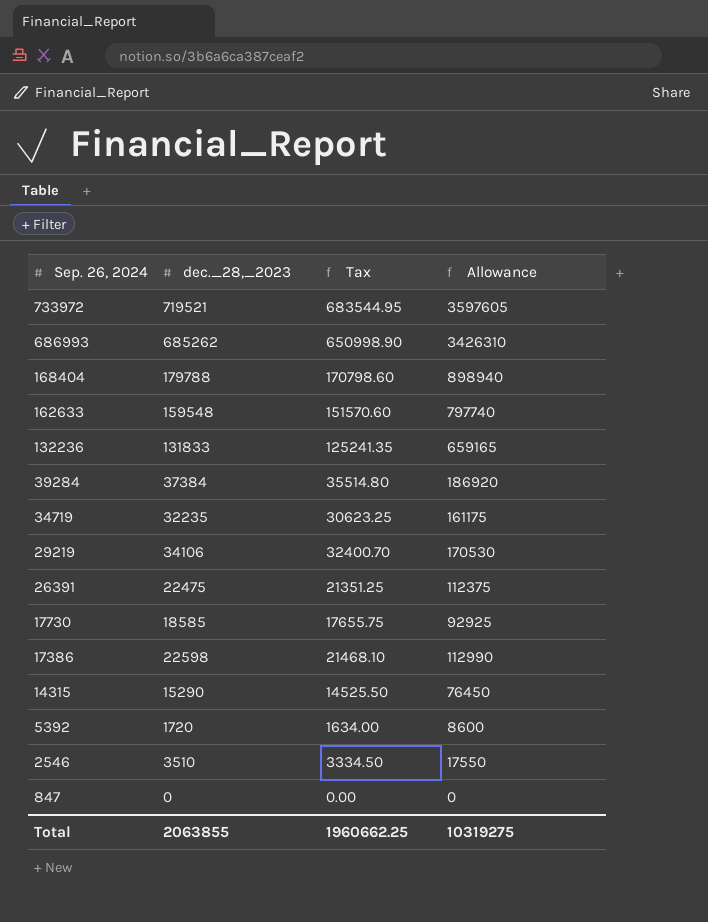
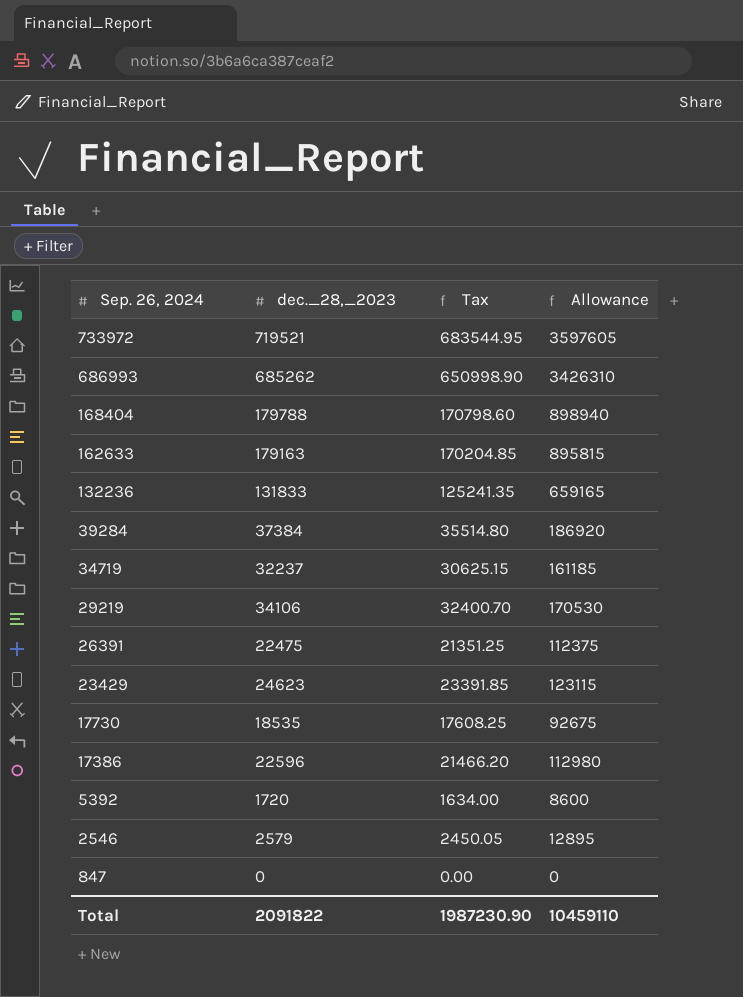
row 14315: 15290 | 14525.50 | 76450 -> none
162633 | dec._28,_2023: 159548 -> 179163
162633 | Tax: 151570.60 -> 170204.85
162633 | Allowance: 797740 -> 895815
34719 | dec._28,_2023: 32235 -> 32237
34719 | Tax: 30623.25 -> 30625.15
34719 | Allowance: 161175 -> 161185
row 23429: none -> 24623 | 23391.85 | 123115
17730 | dec._28,_2023: 18585 -> 18535
17730 | Tax: 17655.75 -> 17608.25
17730 | Allowance: 92925 -> 92675
17386 | dec._28,_2023: 22598 -> 22596
17386 | Tax: 21468.10 -> 21466.20
17386 | Allowance: 112990 -> 112980
2546 | dec._28,_2023: 3510 -> 2579
2546 | Tax: 3334.50 -> 2450.05
2546 | Allowance: 17550 -> 12895
Total | dec._28,_2023: 2063855 -> 2091822
Total | Tax: 1960662.25 -> 1987230.90
Total | Allowance: 10319275 -> 10459110

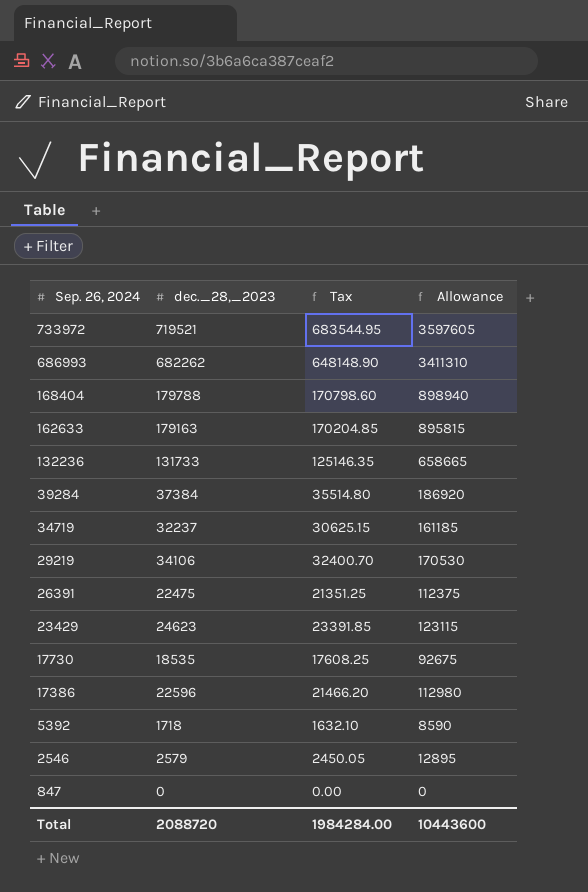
686993 | dec._28,_2023: 685262 -> 682262
686993 | Tax: 650998.90 -> 648148.90
686993 | Allowance: 3426310 -> 3411310
132236 | dec._28,_2023: 131833 -> 131733
132236 | Tax: 125241.35 -> 125146.35
132236 | Allowance: 659165 -> 658665
5392 | dec._28,_2023: 1720 -> 1718
5392 | Tax: 1634.00 -> 1632.10
5392 | Allowance: 8600 -> 8590
Total | dec._28,_2023: 2091822 -> 2088720
Total | Tax: 1987230.90 -> 1984284.00
Total | Allowance: 10459110 -> 10443600

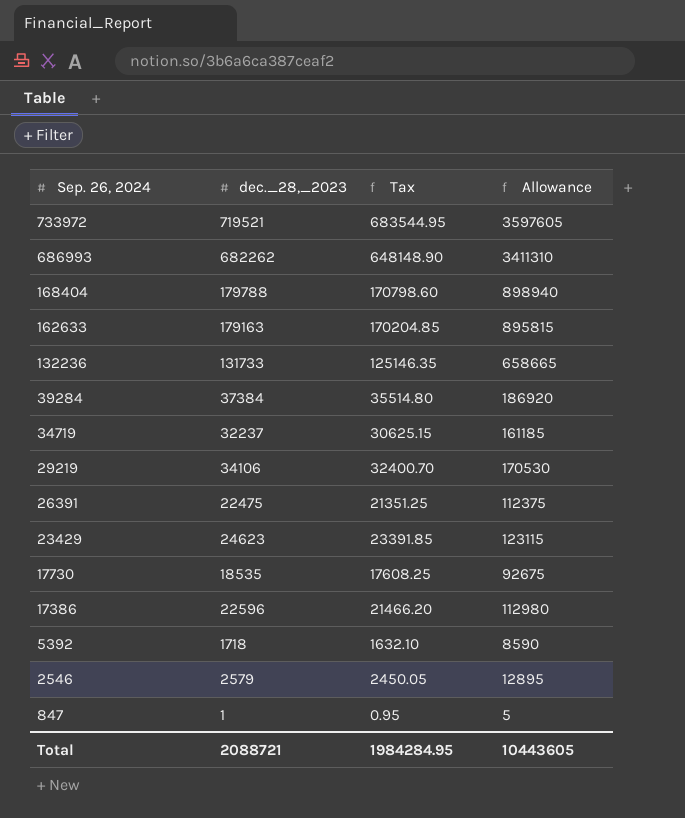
847 | dec._28,_2023: 0 -> 1
847 | Tax: 0.00 -> 0.95
847 | Allowance: 0 -> 5
Total | dec._28,_2023: 2088720 -> 2088721
Total | Tax: 1984284.00 -> 1984284.95
Total | Allowance: 10443600 -> 10443605

